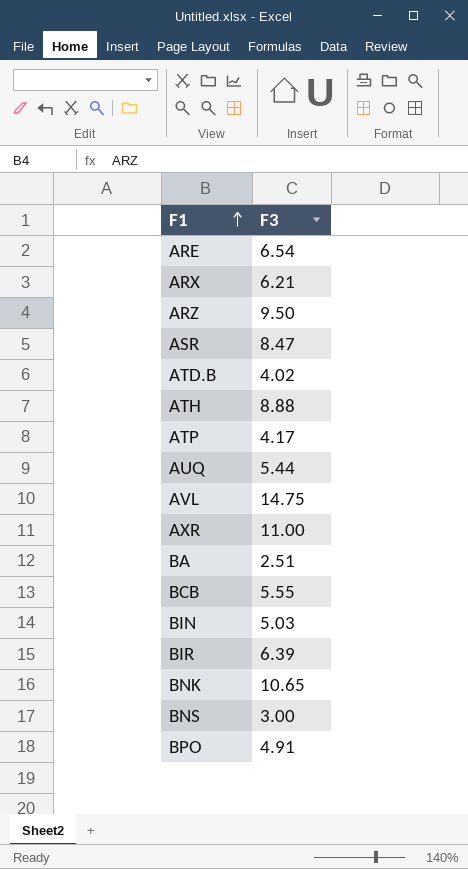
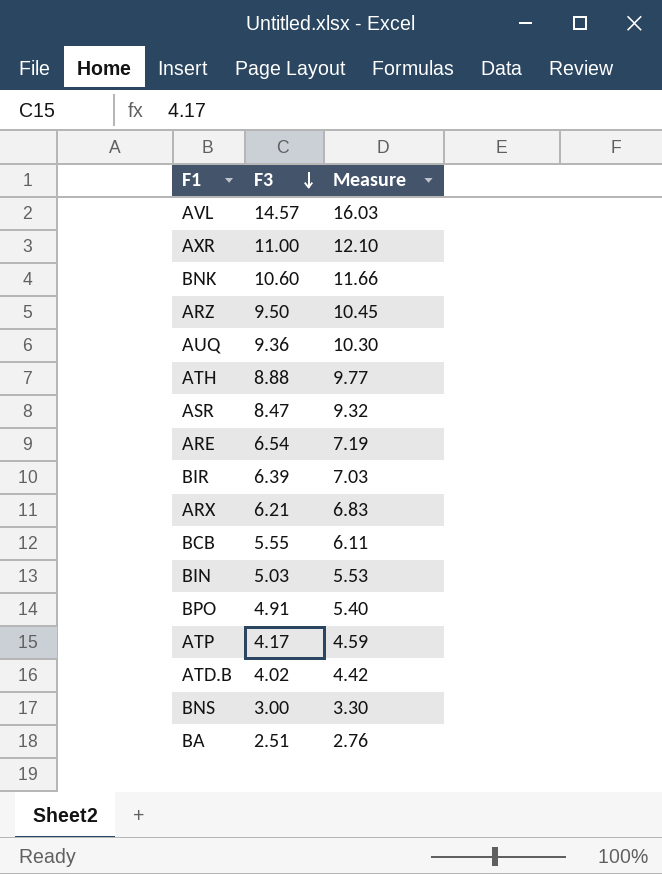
row order: F1 ascending -> F3 descending
column Measure | formula: none -> [F3] * 1.1
AVL | F3: 14.75 -> 14.57
BNK | F3: 10.65 -> 10.60
AUQ | F3: 5.44 -> 9.36

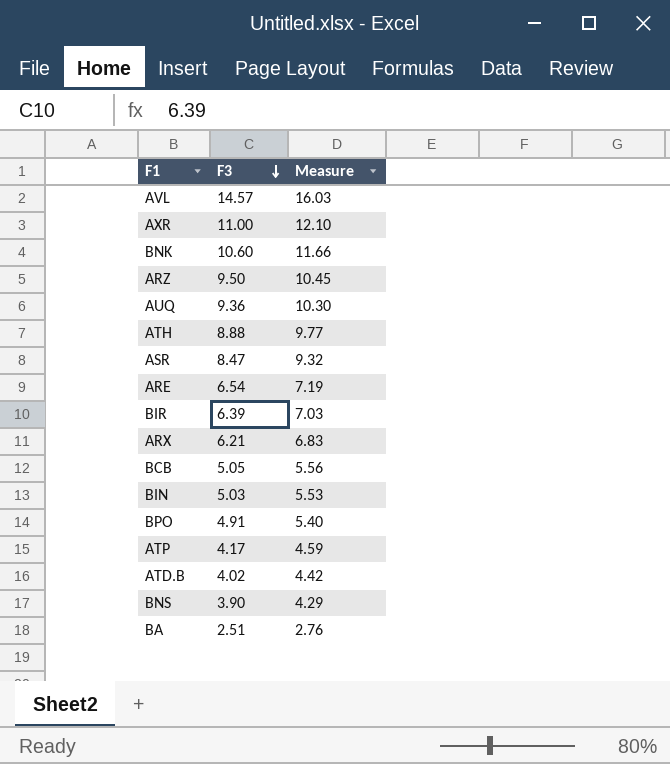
BCB | F3: 5.55 -> 5.05
BCB | Measure: 6.11 -> 5.56
BNS | F3: 3.00 -> 3.90
BNS | Measure: 3.30 -> 4.29

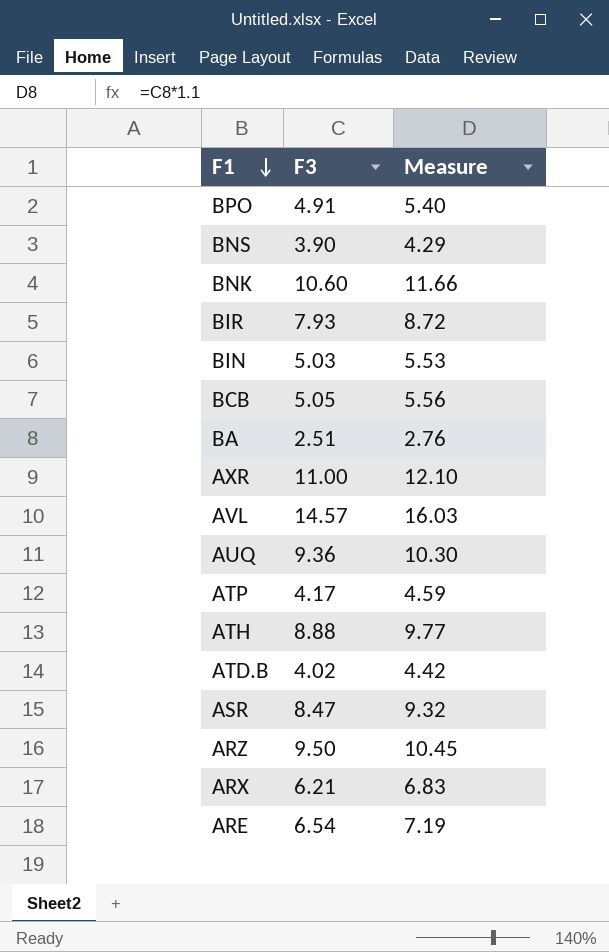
row order: F3 descending -> F1 descending
BIR | F3: 6.39 -> 7.93
BIR | Measure: 7.03 -> 8.72

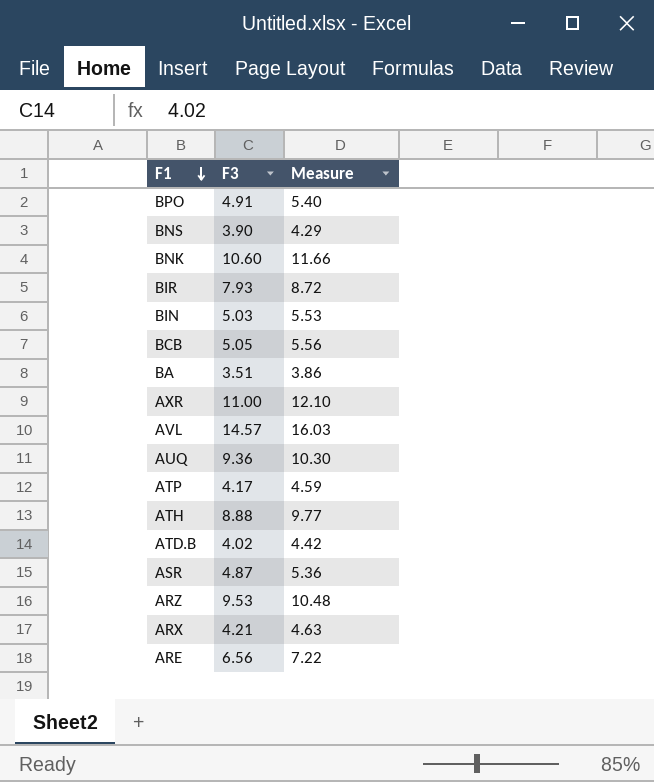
BA | F3: 2.51 -> 3.51
BA | Measure: 2.76 -> 3.86
ASR | F3: 8.47 -> 4.87
ASR | Measure: 9.32 -> 5.36
ARZ | F3: 9.50 -> 9.53
ARZ | Measure: 10.45 -> 10.48
ARX | F3: 6.21 -> 4.21
ARX | Measure: 6.83 -> 4.63
ARE | F3: 6.54 -> 6.56
ARE | Measure: 7.19 -> 7.22

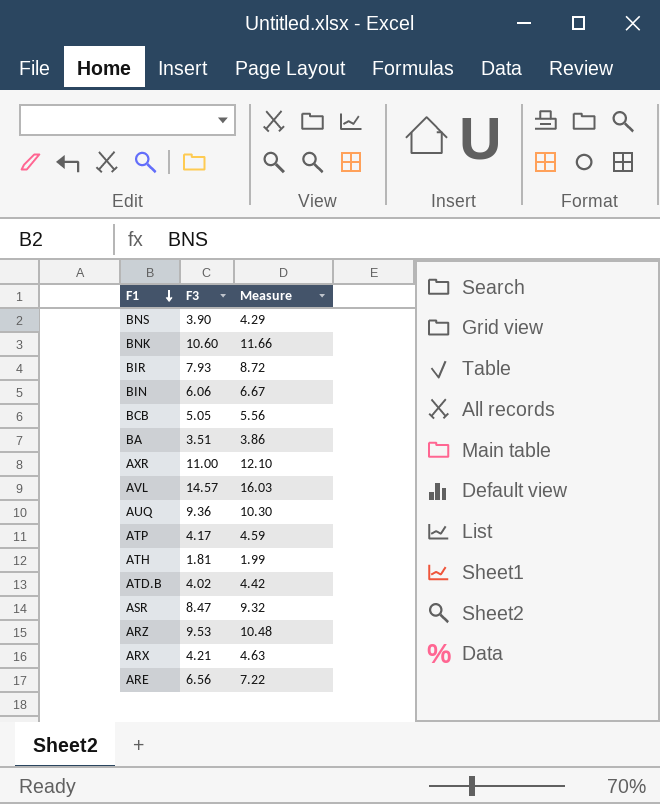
row BPO: 4.91 | 5.40 -> none
BIN | F3: 5.03 -> 6.06
BIN | Measure: 5.53 -> 6.67
ATH | F3: 8.88 -> 1.81
ATH | Measure: 9.77 -> 1.99
ASR | F3: 4.87 -> 8.47
ASR | Measure: 5.36 -> 9.32

